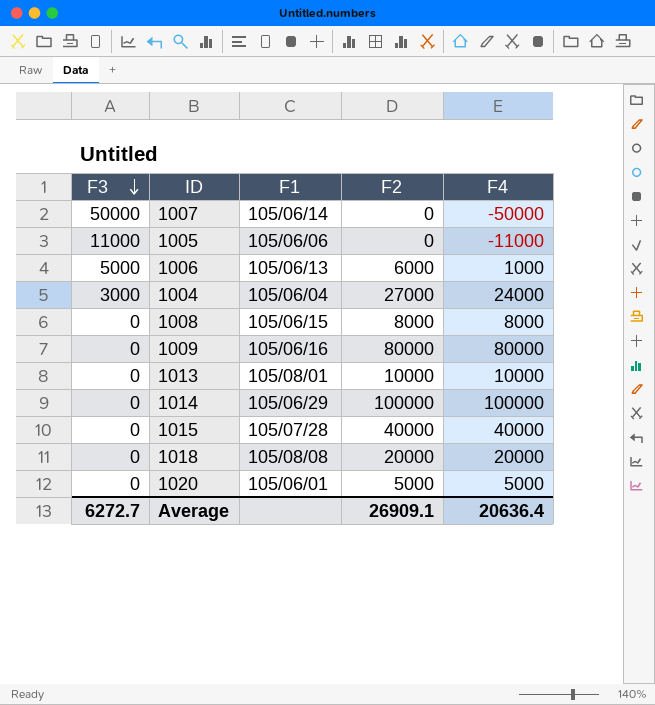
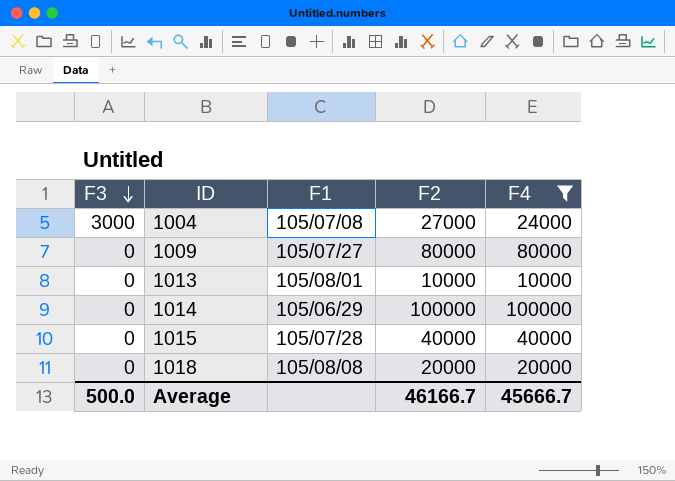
filter: none -> F4 >= 10000
1004 | F1: 105/06/04 -> 105/07/08
1009 | F1: 105/06/16 -> 105/07/27
Average | F3: 6272.7 -> 500.0
Average | F2: 26909.1 -> 46166.7
Average | F4: 20636.4 -> 45666.7

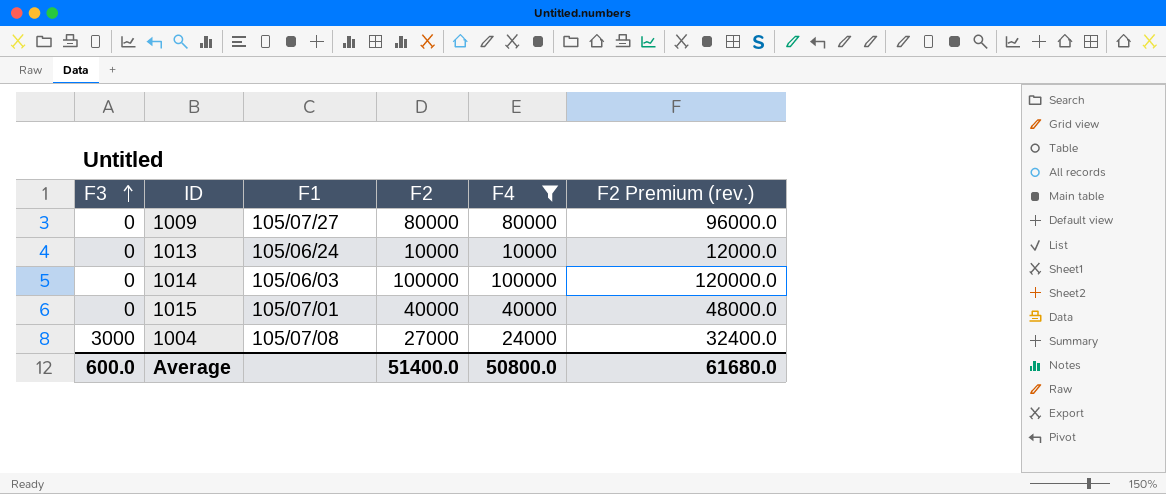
row order: F3 descending -> F3 ascending
column F2 Premium (rev.) | formula: none -> [F2] * 1.2
row 1018: 0 | 105/08/08 | 20000 | 20000 -> none
1013 | F1: 105/08/01 -> 105/06/24
1014 | F1: 105/06/29 -> 105/06/03
1015 | F1: 105/07/28 -> 105/07/01
Average | F3: 500.0 -> 600.0
Average | F2: 46166.7 -> 51400.0
Average | F4: 45666.7 -> 50800.0

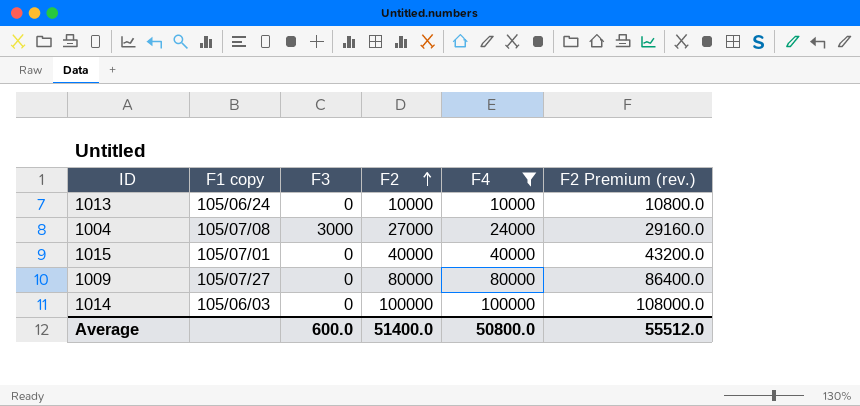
row order: F3 ascending -> F2 ascending
column name: F1 -> F1 copy
column F3 | position: 1 -> 3
column F2 Premium (rev.) | formula: [F2] * 1.2 -> [F2] * 1.08
Average | F2 Premium (rev.): 61680.0 -> 55512.0

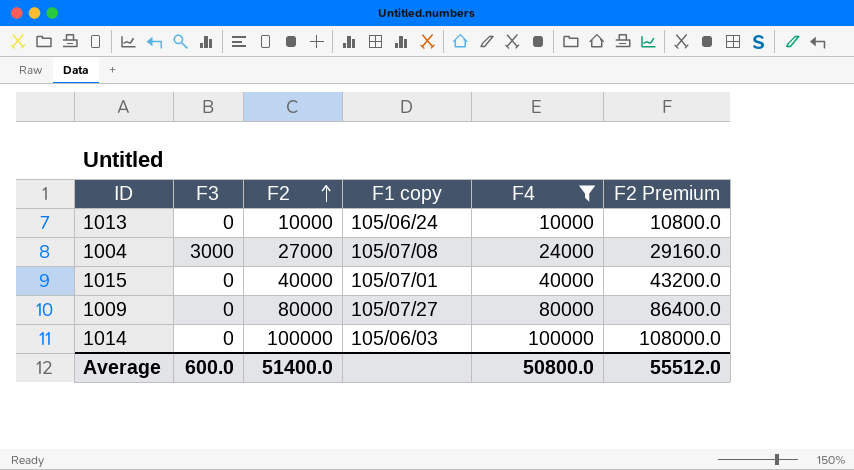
column F1 copy | position: 2 -> 4
column name: F2 Premium (rev.) -> F2 Premium

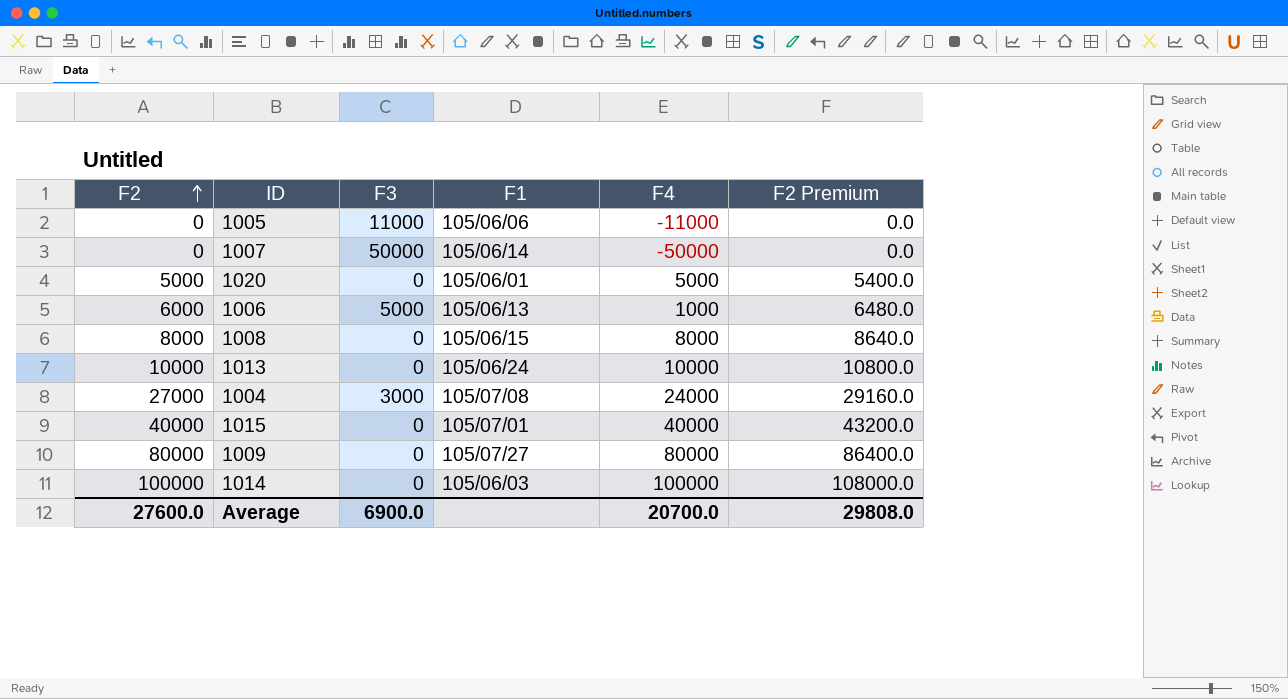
filter: F4 >= 10000 -> none
column F2 | position: 3 -> 1
column name: F1 copy -> F1
Average | F2: 51400.0 -> 27600.0
Average | F3: 600.0 -> 6900.0
Average | F4: 50800.0 -> 20700.0
Average | F2 Premium: 55512.0 -> 29808.0

